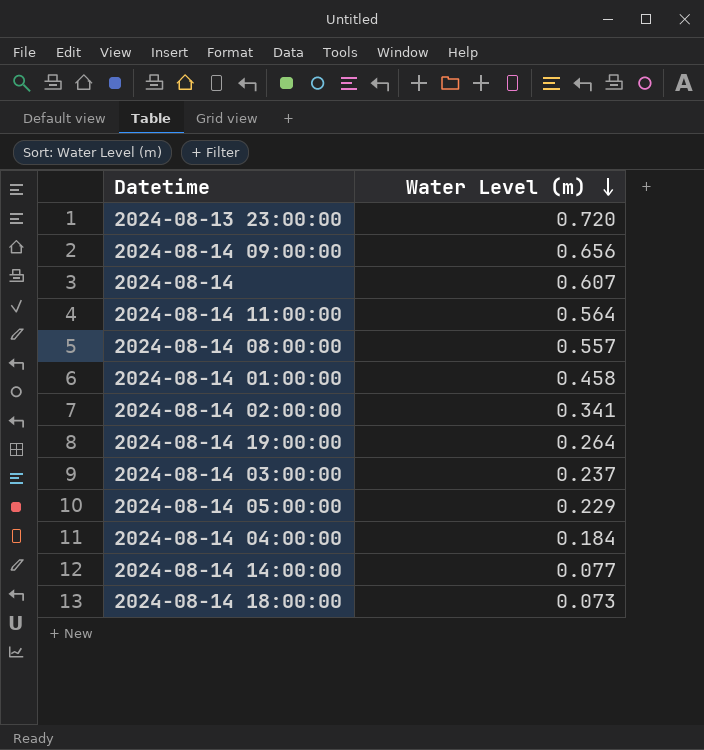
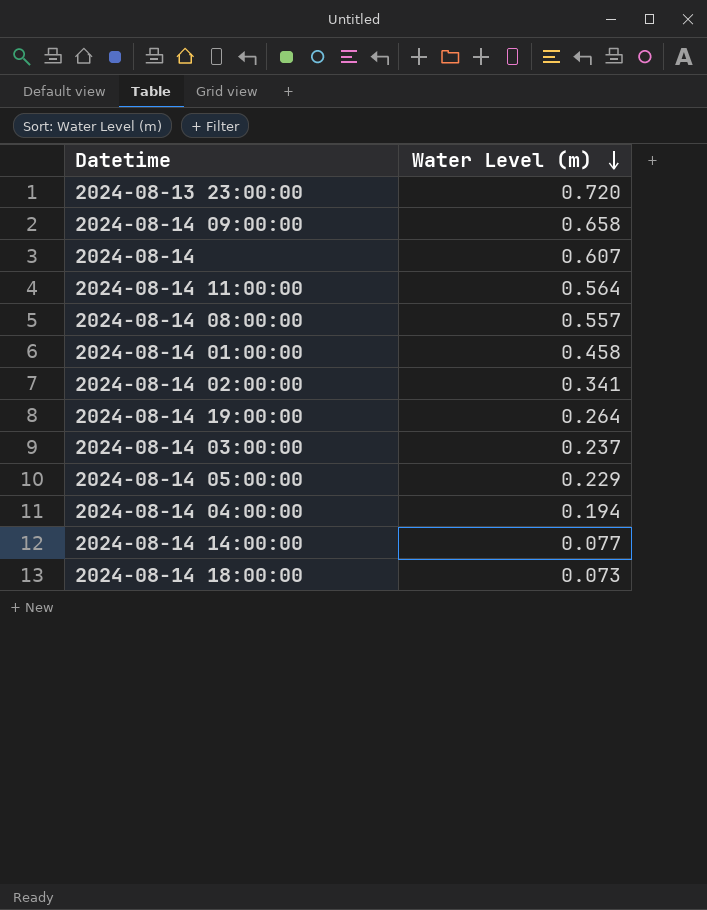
2024-08-14 09:00:00 | Water Level (m): 0.656 -> 0.658
2024-08-14 04:00:00 | Water Level (m): 0.184 -> 0.194

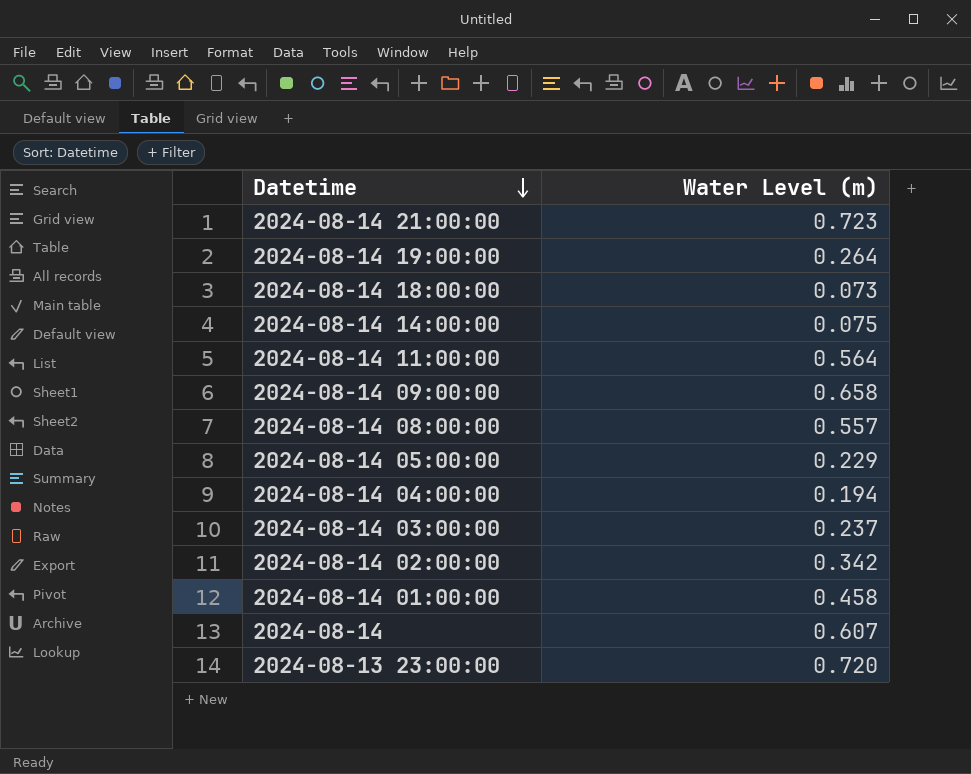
row order: Water Level (m) descending -> Datetime descending
row 2024-08-14 21:00:00: none -> 0.723
2024-08-14 14:00:00 | Water Level (m): 0.077 -> 0.075
2024-08-14 02:00:00 | Water Level (m): 0.341 -> 0.342

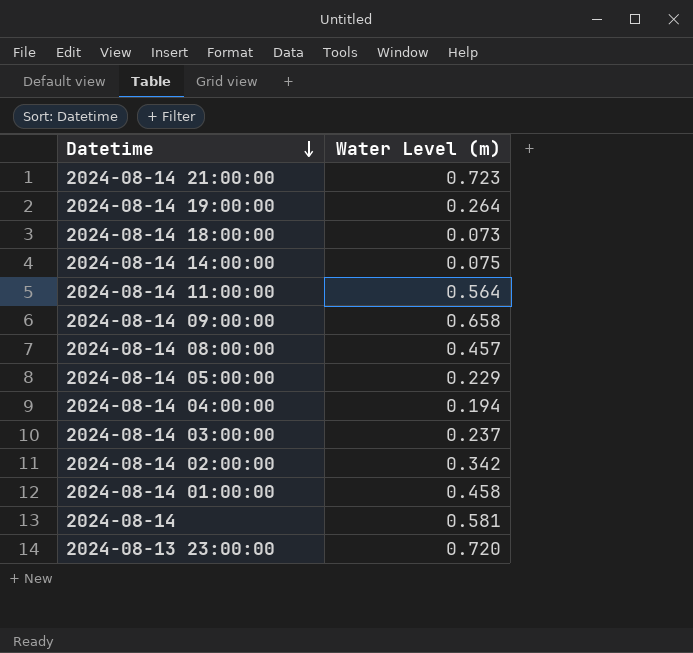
2024-08-14 08:00:00 | Water Level (m): 0.557 -> 0.457
2024-08-14 | Water Level (m): 0.607 -> 0.581

